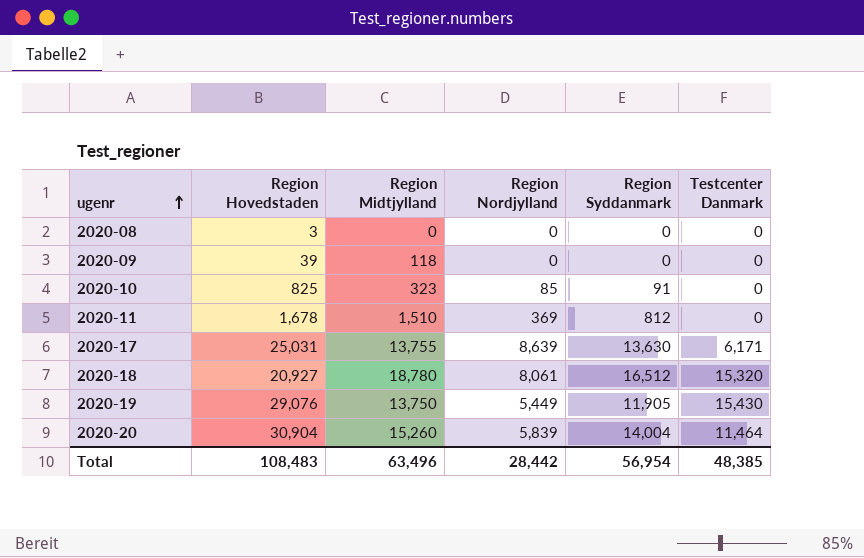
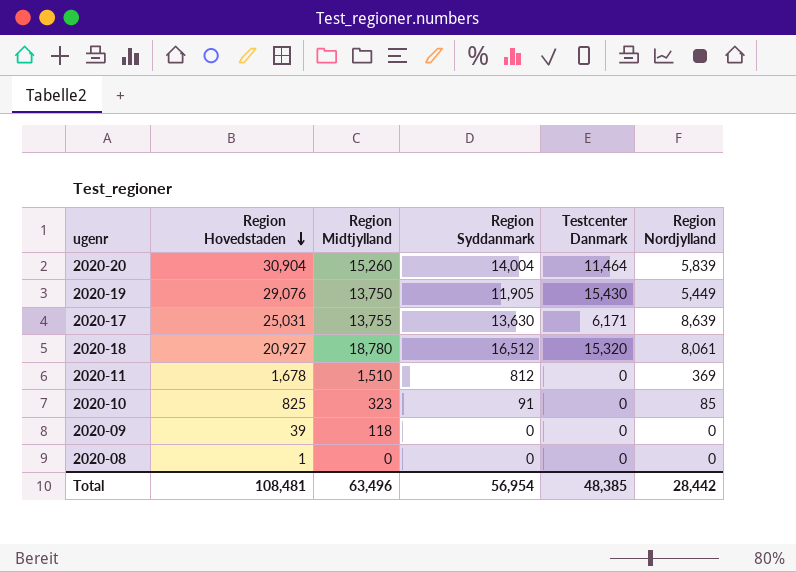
row order: ugenr ascending -> Region Hovedstaden descending
column Region Nordjylland | position: 4 -> 6
2020-08 | Region Hovedstaden: 3 -> 1
Total | Region Hovedstaden: 108,483 -> 108,481

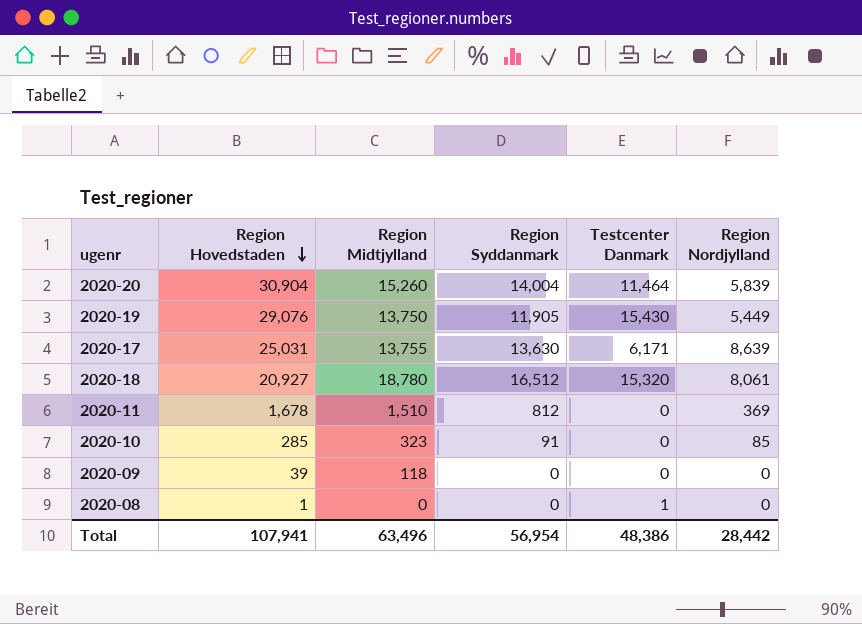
2020-10 | Region Hovedstaden: 825 -> 285
2020-08 | Testcenter Danmark: 0 -> 1
Total | Region Hovedstaden: 108,481 -> 107,941
Total | Testcenter Danmark: 48,385 -> 48,386

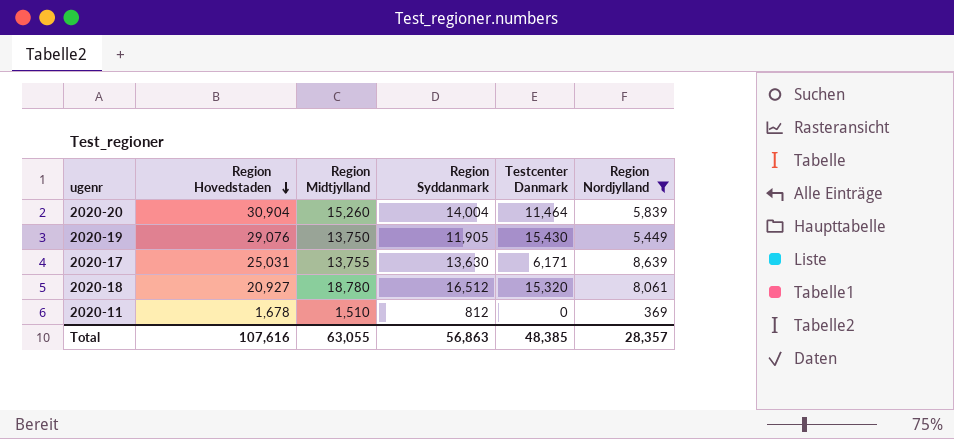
filter: none -> Region Nordjylland >= 369
Total | Region Hovedstaden: 107,941 -> 107,616
Total | Region Midtjylland: 63,496 -> 63,055
Total | Region Syddanmark: 56,954 -> 56,863
Total | Testcenter Danmark: 48,386 -> 48,385
Total | Region Nordjylland: 28,442 -> 28,357

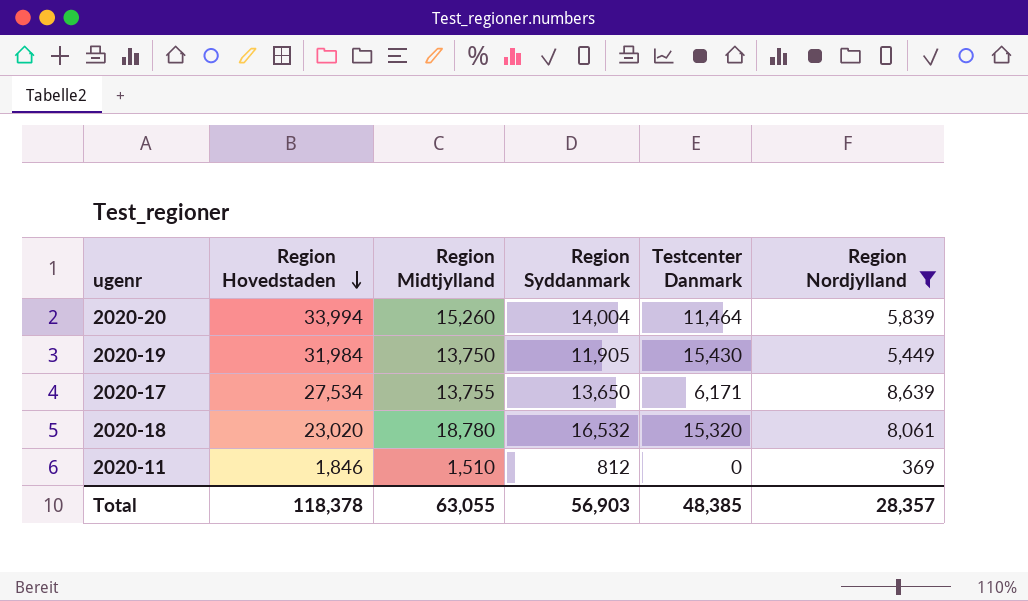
2020-20 | Region Hovedstaden: 30,904 -> 33,994
2020-19 | Region Hovedstaden: 29,076 -> 31,984
2020-17 | Region Hovedstaden: 25,031 -> 27,534
2020-17 | Region Syddanmark: 13,630 -> 13,650
2020-18 | Region Hovedstaden: 20,927 -> 23,020
2020-18 | Region Syddanmark: 16,512 -> 16,532
2020-11 | Region Hovedstaden: 1,678 -> 1,846
Total | Region Hovedstaden: 107,616 -> 118,378
Total | Region Syddanmark: 56,863 -> 56,903

